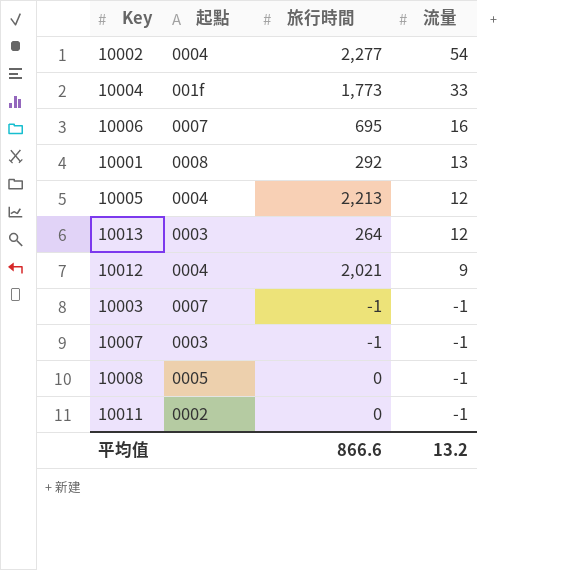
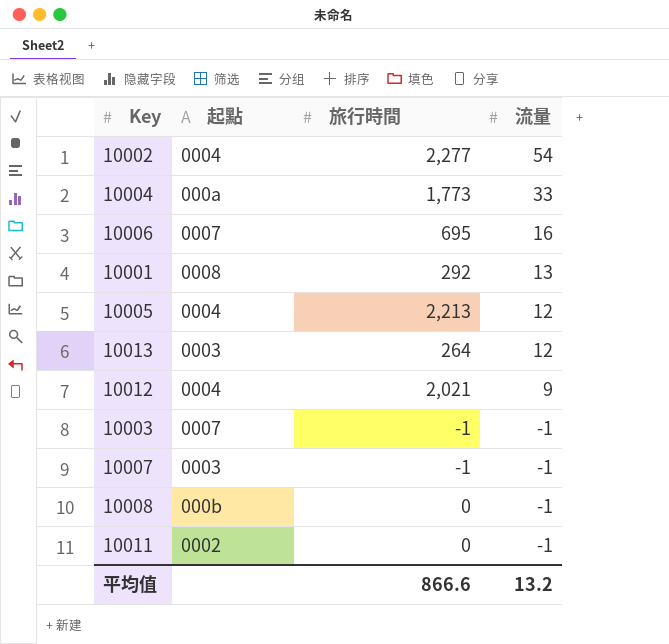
10004 | 起點: 001f -> 000a
10008 | 起點: 0005 -> 000b

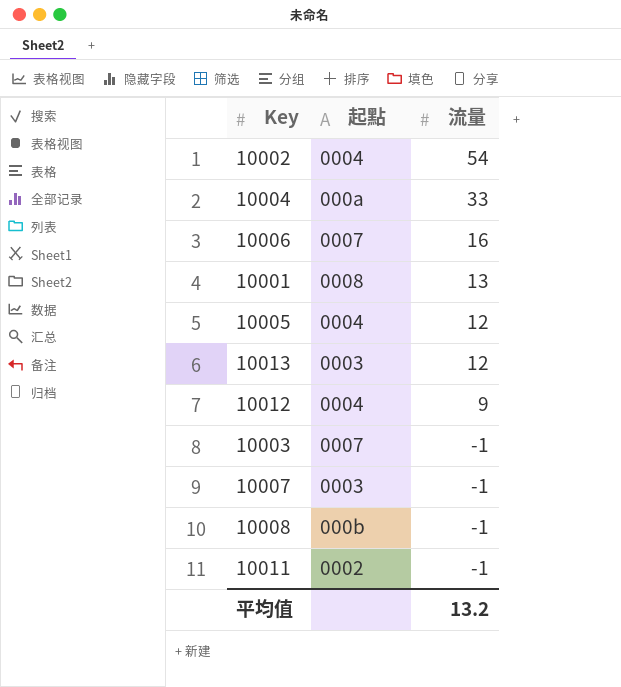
column 旅行時間 | position: 3 -> none

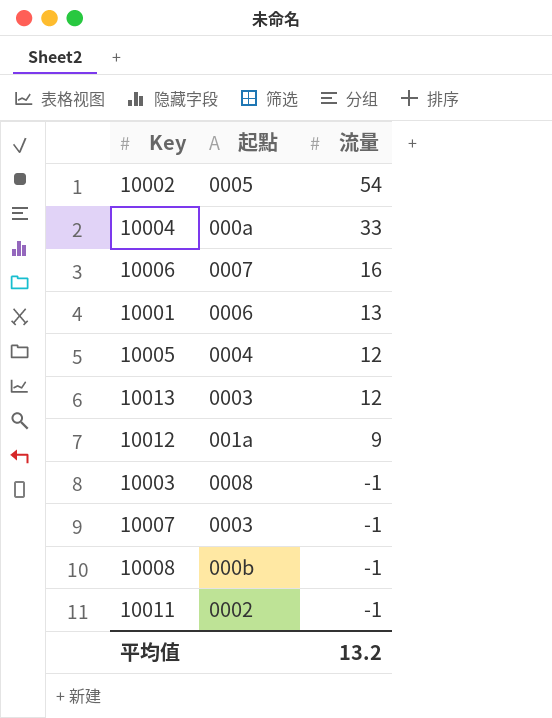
10002 | 起點: 0004 -> 0005
10001 | 起點: 0008 -> 0006
10012 | 起點: 0004 -> 001a
10003 | 起點: 0007 -> 0008

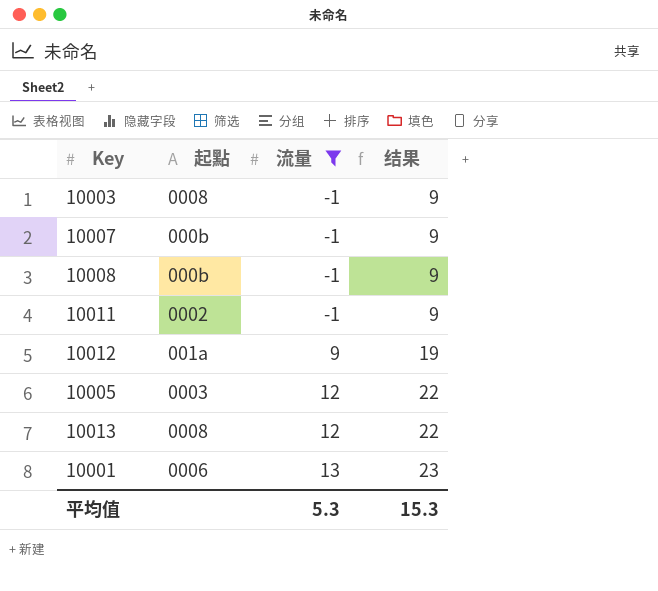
filter: none -> 流量 <= 13
row order: 流量 descending -> 流量 ascending
column 结果 | formula: none -> [流量] + 10
10007 | 起點: 0003 -> 000b
10005 | 起點: 0004 -> 0003
10013 | 起點: 0003 -> 0008
平均值 | 流量: 13.2 -> 5.3

